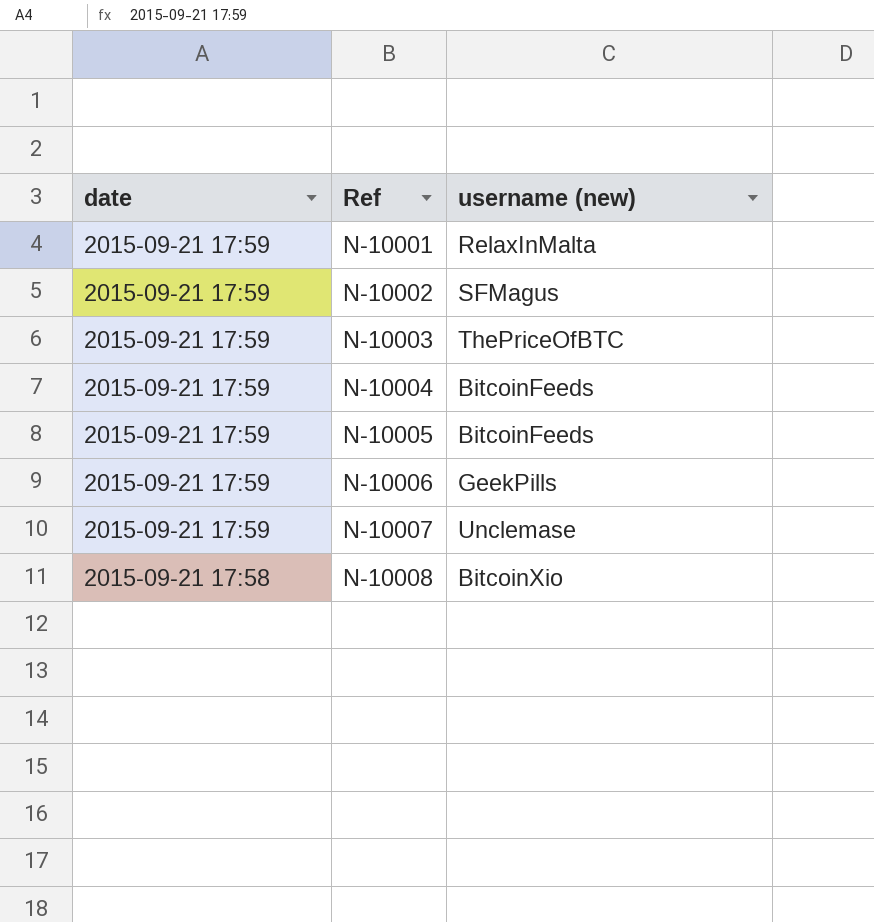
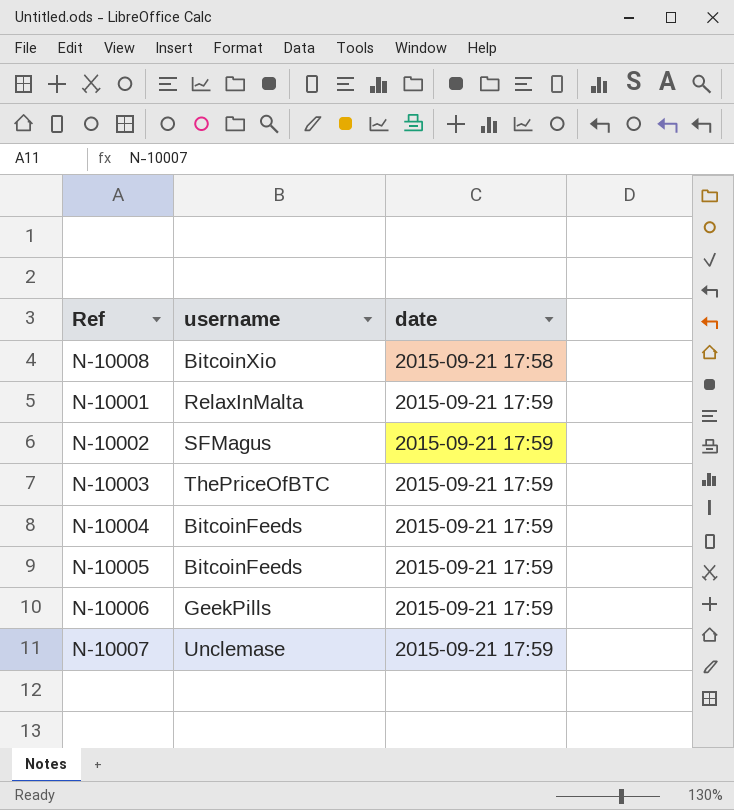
row order: date descending -> date ascending
column name: username (new) -> username
column date | position: 1 -> 3

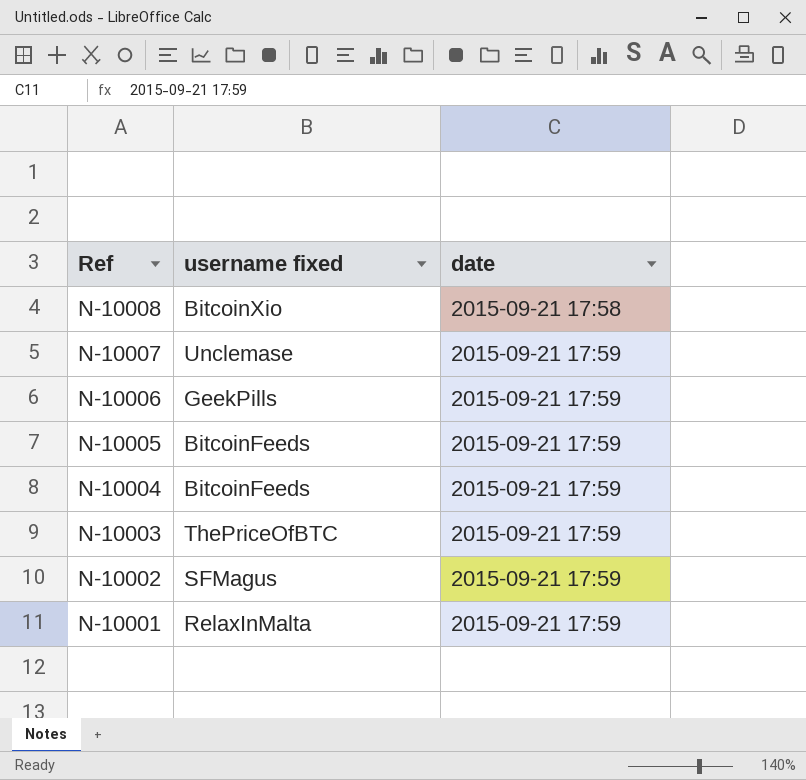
row order: date ascending -> Ref descending
column name: username -> username fixed

